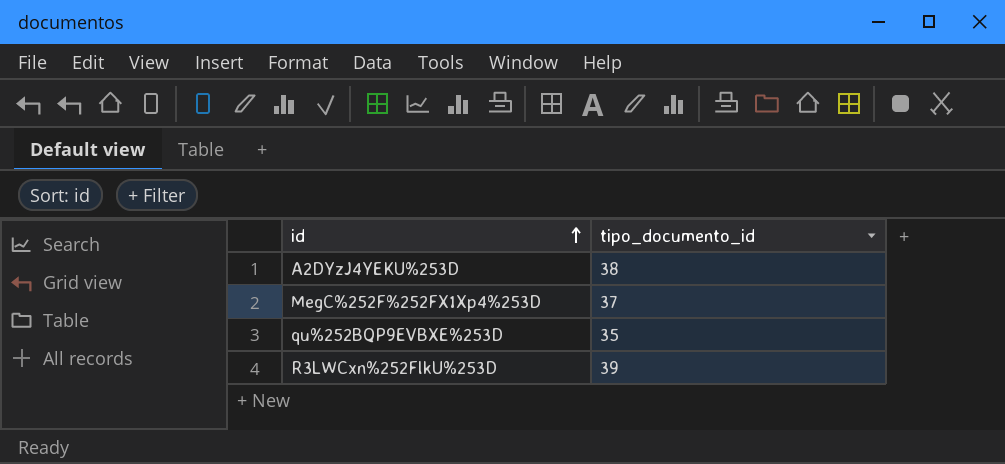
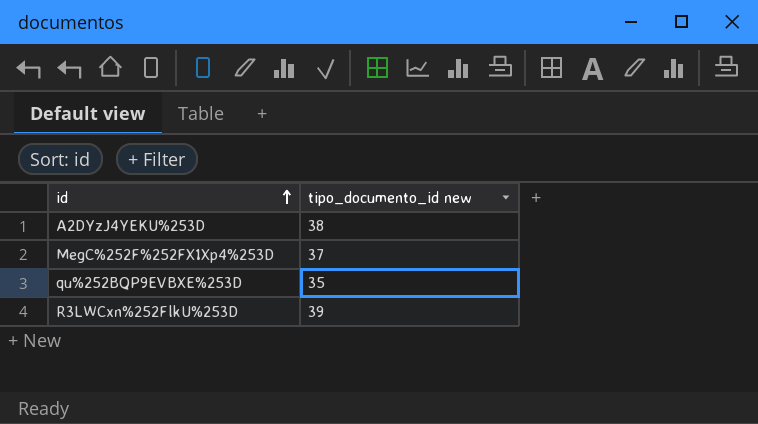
column name: tipo_documento_id -> tipo_documento_id new

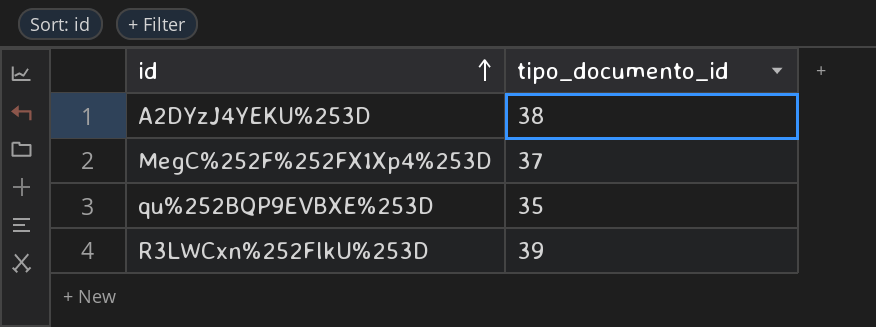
column name: tipo_documento_id new -> tipo_documento_id

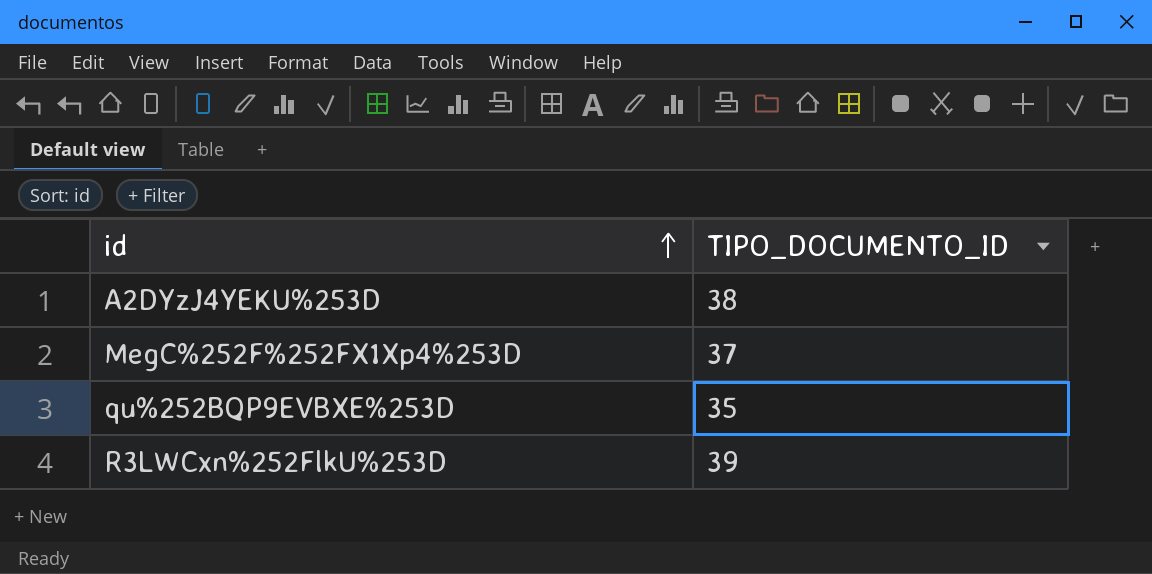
column name: tipo_documento_id -> TIPO_DOCUMENTO_ID

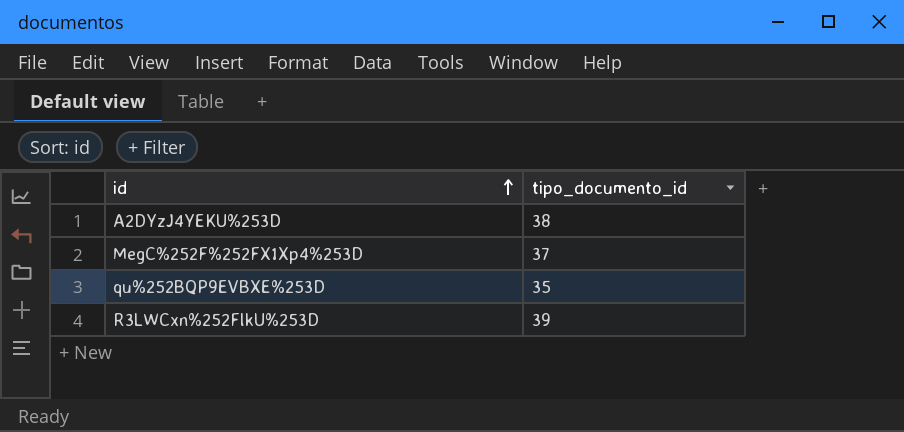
column name: TIPO_DOCUMENTO_ID -> tipo_documento_id

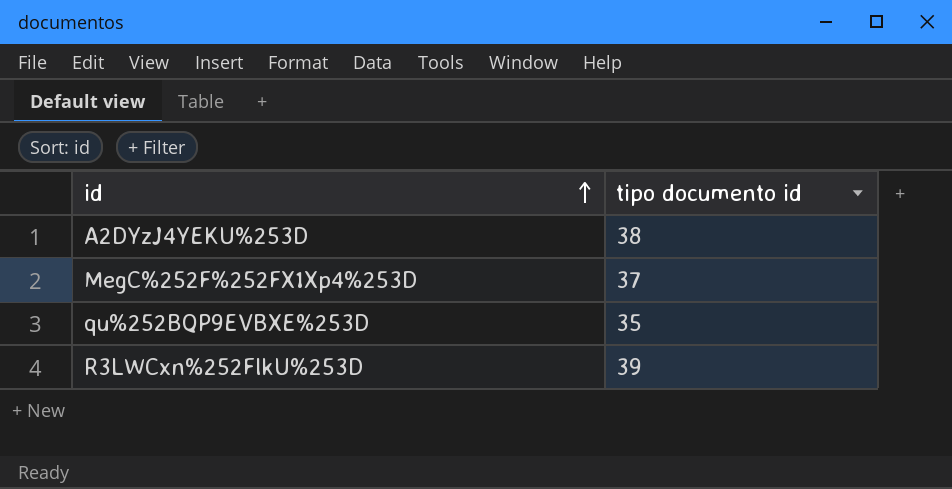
column name: tipo_documento_id -> tipo documento id

